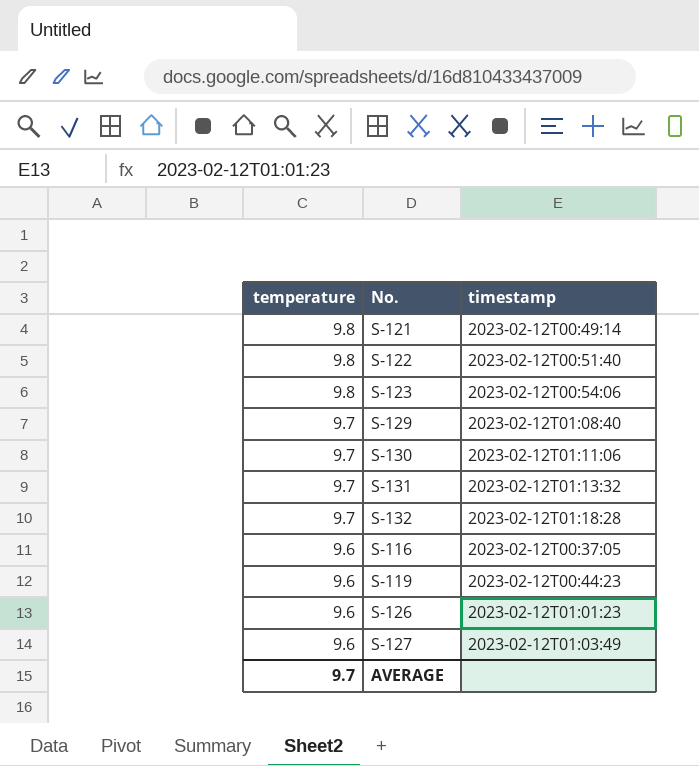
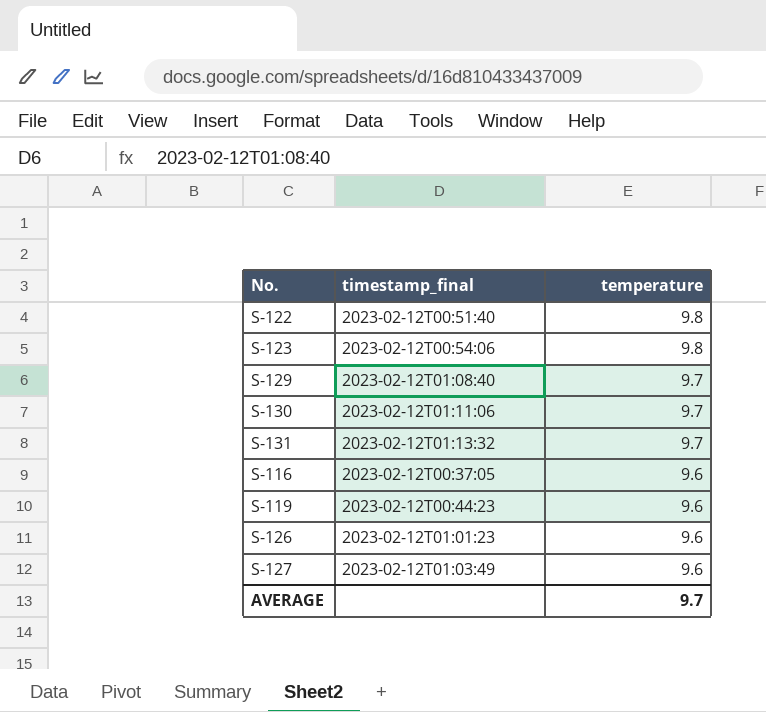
column name: timestamp -> timestamp_final
column temperature | position: 1 -> 3
row S-121: 9.8 | 2023-02-12T00:49:14 -> none
row S-132: 9.7 | 2023-02-12T01:18:28 -> none

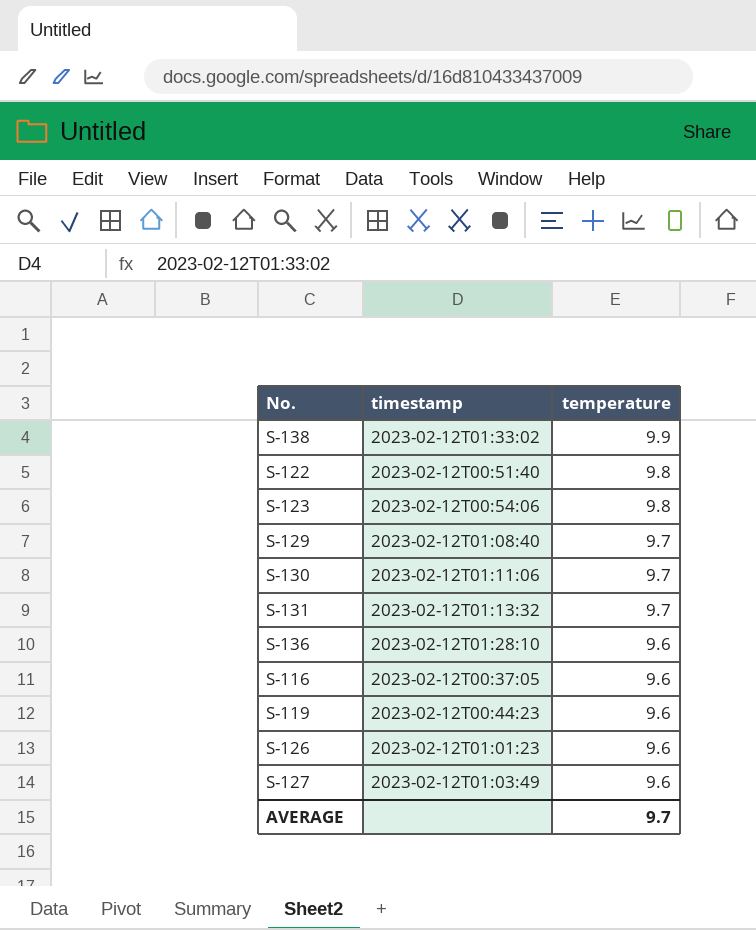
column name: timestamp_final -> timestamp
row S-138: none -> 2023-02-12T01:33:02 | 9.9
row S-136: none -> 2023-02-12T01:28:10 | 9.6

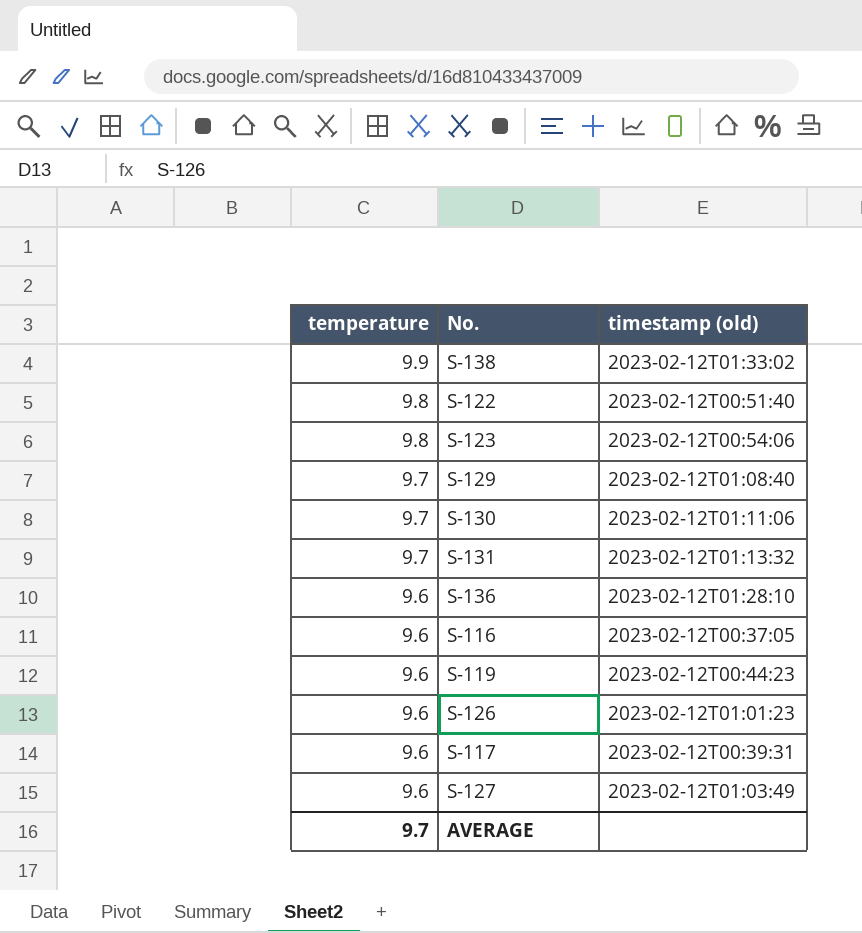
column temperature | position: 3 -> 1
column name: timestamp -> timestamp (old)
row S-117: none -> 9.6 | 2023-02-12T00:39:31

